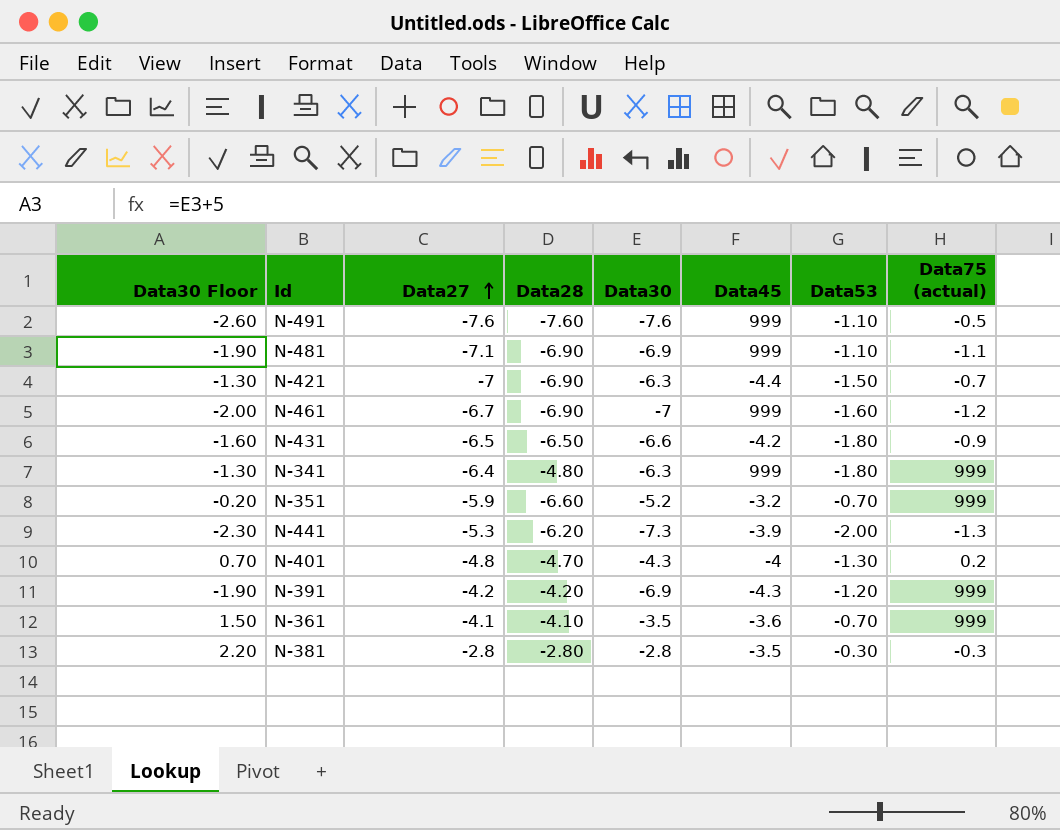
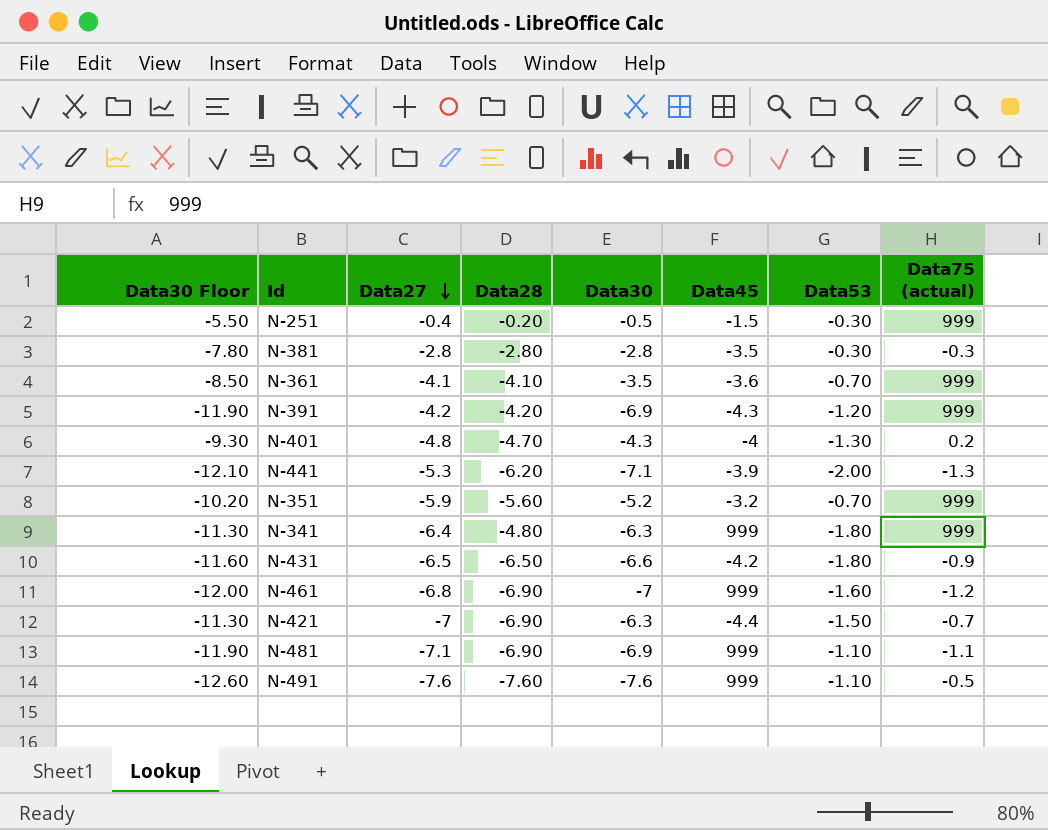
row order: Data27 ascending -> Data27 descending
column Data30 Floor | formula: [Data30] + 5 -> [Data30] - 5
row N-251: none -> -5.50 | -0.4 | -0.20 | -0.5 | -1.5 | -0.30 | 999
N-441 | Data30: -7.3 -> -7.1
N-351 | Data28: -6.60 -> -5.60
N-461 | Data27: -6.7 -> -6.8

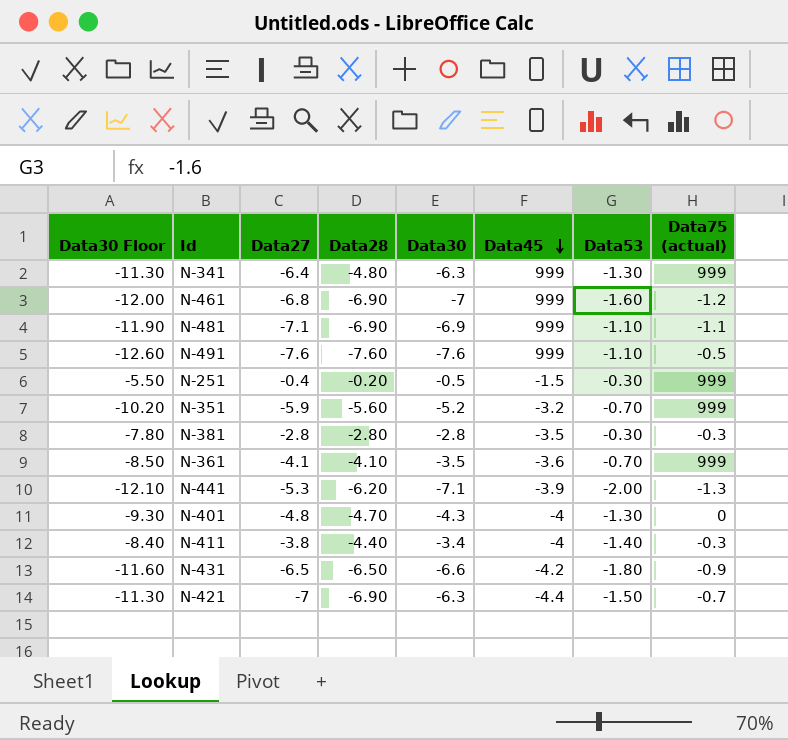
row order: Data27 descending -> Data45 descending
row N-391: -11.90 | -4.2 | -4.20 | -6.9 | -4.3 | -1.20 | 999 -> none
N-341 | Data53: -1.80 -> -1.30
N-401 | Data75 (actual): 0.2 -> 0
row N-411: none -> -8.40 | -3.8 | -4.40 | -3.4 | -4 | -1.40 | -0.3

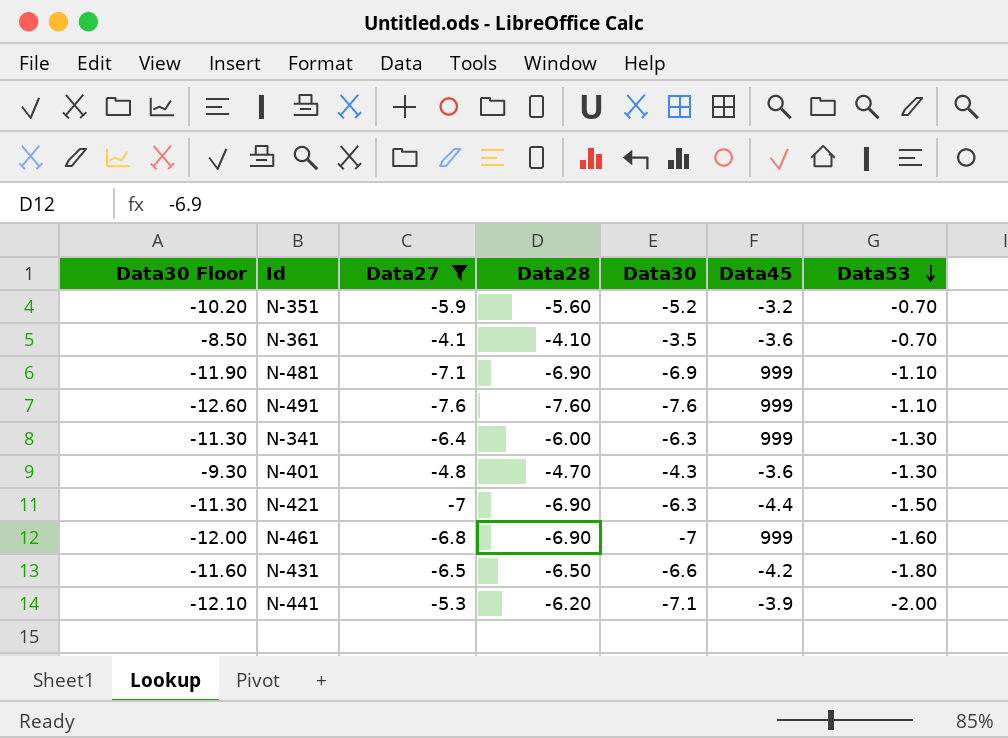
filter: none -> Data27 <= -4.1
row order: Data45 descending -> Data53 descending
column Data75 (actual) | position: 8 -> none
N-341 | Data28: -4.80 -> -6.00
N-401 | Data45: -4 -> -3.6

